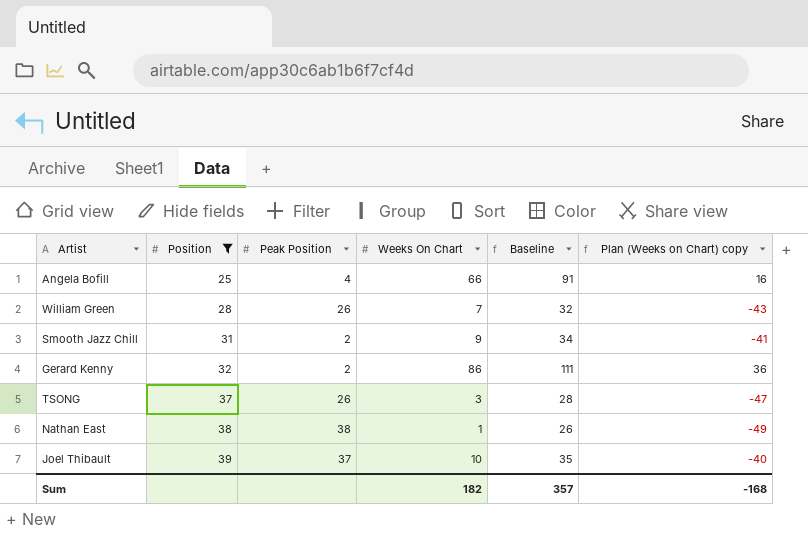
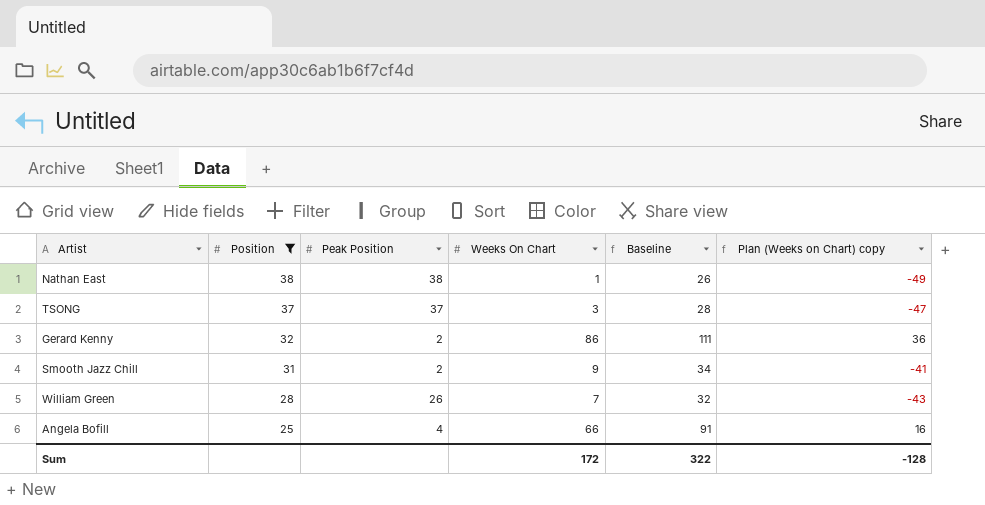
row order: Position ascending -> Position descending
row Joel Thibault: 39 | 37 | 10 | 35 | -40 -> none
TSONG | Peak Position: 26 -> 37
Sum | Weeks On Chart: 182 -> 172
Sum | Baseline: 357 -> 322
Sum | Plan (Weeks on Chart) copy: -168 -> -128

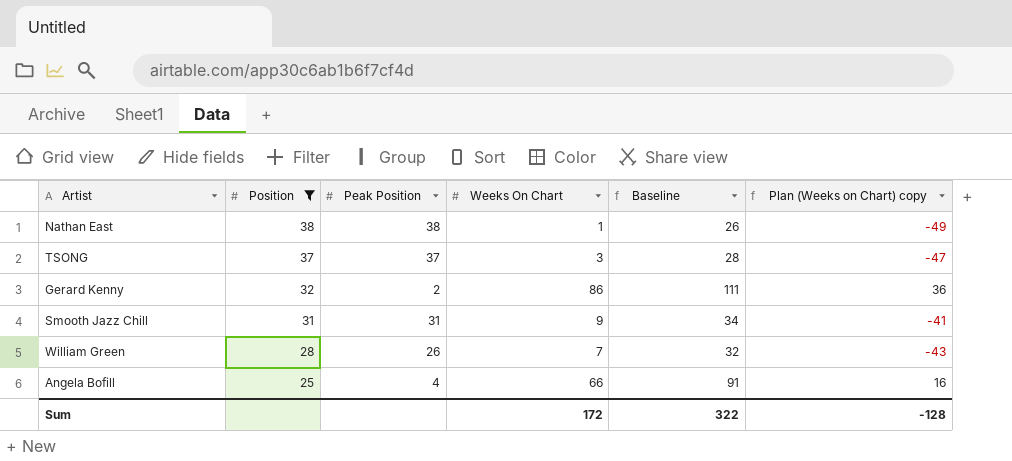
Smooth Jazz Chill | Peak Position: 2 -> 31

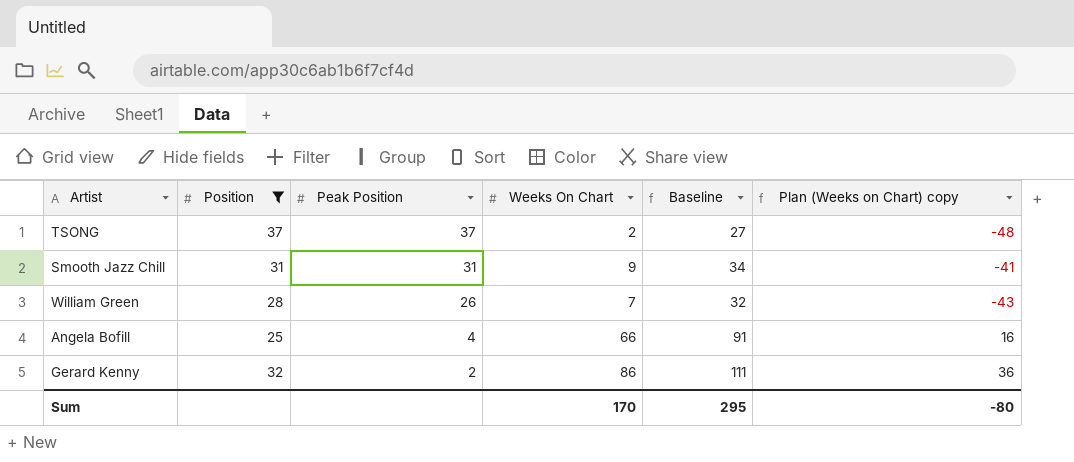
row order: Position descending -> Peak Position descending
row Nathan East: 38 | 38 | 1 | 26 | -49 -> none
TSONG | Weeks On Chart: 3 -> 2
TSONG | Baseline: 28 -> 27
TSONG | Plan (Weeks on Chart) copy: -47 -> -48
Sum | Weeks On Chart: 172 -> 170
Sum | Baseline: 322 -> 295
Sum | Plan (Weeks on Chart) copy: -128 -> -80

